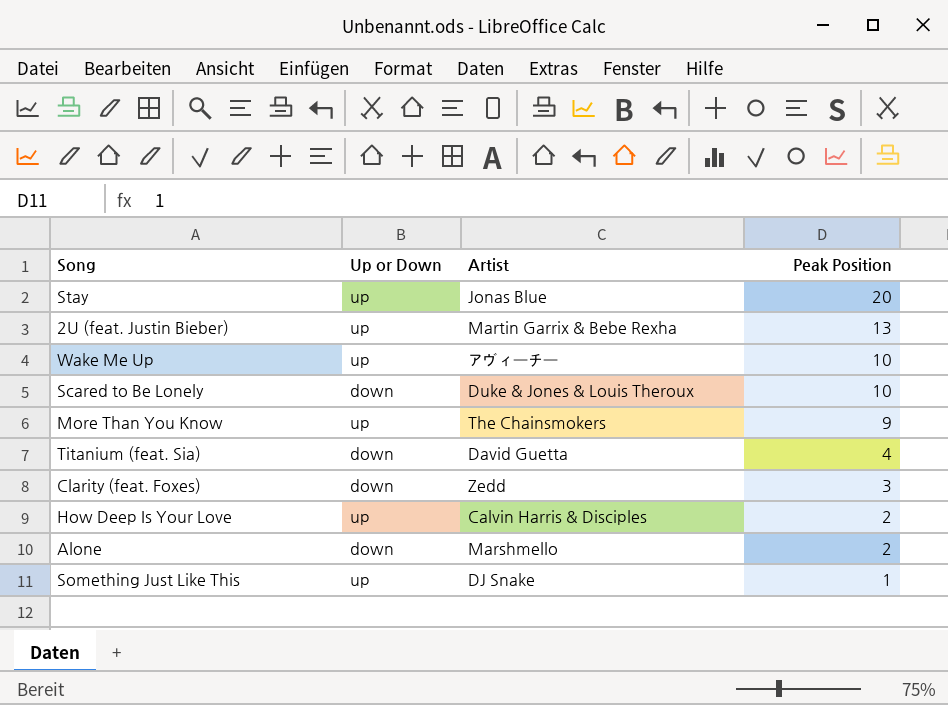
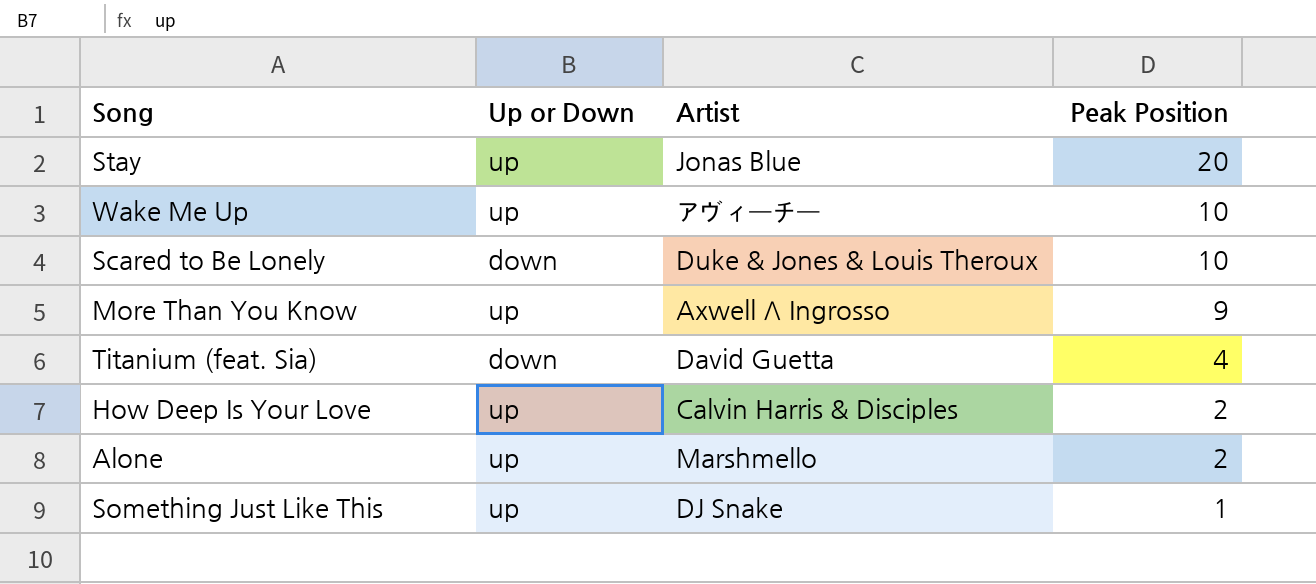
row 2U (feat. Justin Bieber): up | Martin Garrix & Bebe Rexha | 13 -> none
row Clarity (feat. Foxes): down | Zedd | 3 -> none
More Than You Know | Artist: The Chainsmokers -> Axwell Λ Ingrosso
Alone | Up or Down: down -> up

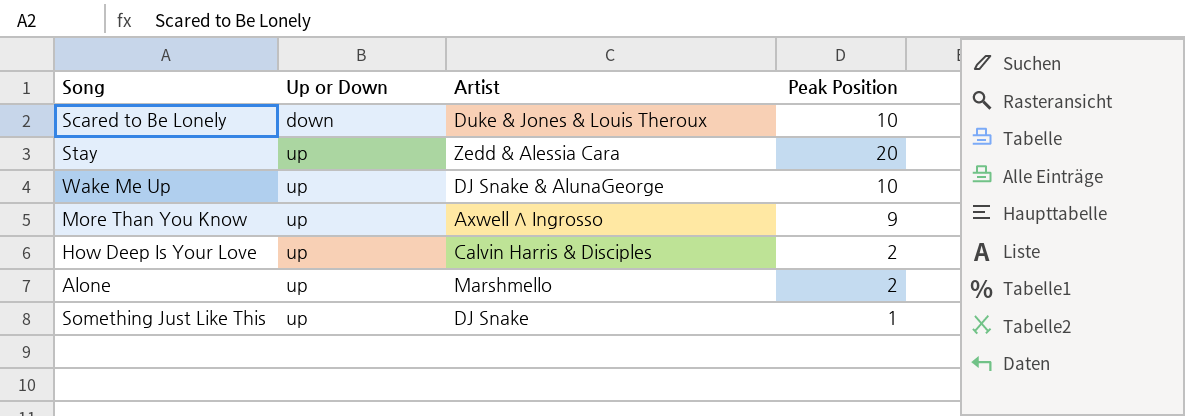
row order: Peak Position descending -> Up or Down ascending
row Titanium (feat. Sia): down | David Guetta | 4 -> none
Stay | Artist: Jonas Blue -> Zedd & Alessia Cara
Wake Me Up | Artist: アヴィーチー -> DJ Snake & AlunaGeorge

